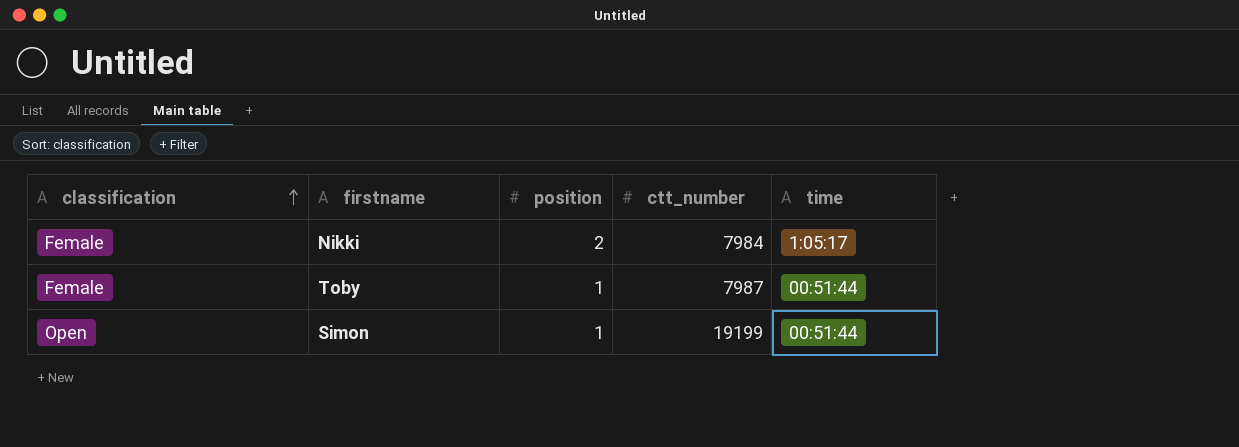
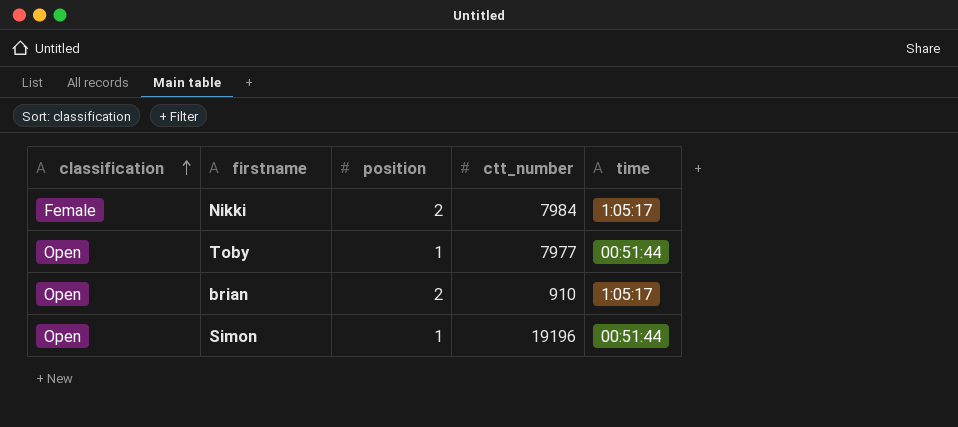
Toby | classification: Female -> Open
Toby | ctt_number: 7987 -> 7977
row brian: none -> Open | 2 | 910 | 1:05:17
Simon | ctt_number: 19199 -> 19196

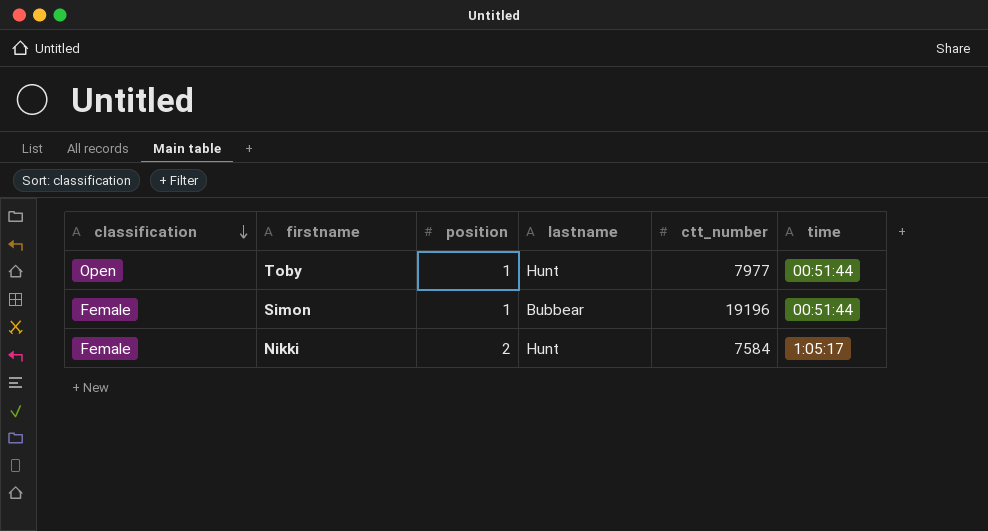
row order: classification ascending -> classification descending
column lastname | position: none -> 4
row brian: Open | 2 | 910 | 1:05:17 -> none
Simon | classification: Open -> Female
Nikki | ctt_number: 7984 -> 7584

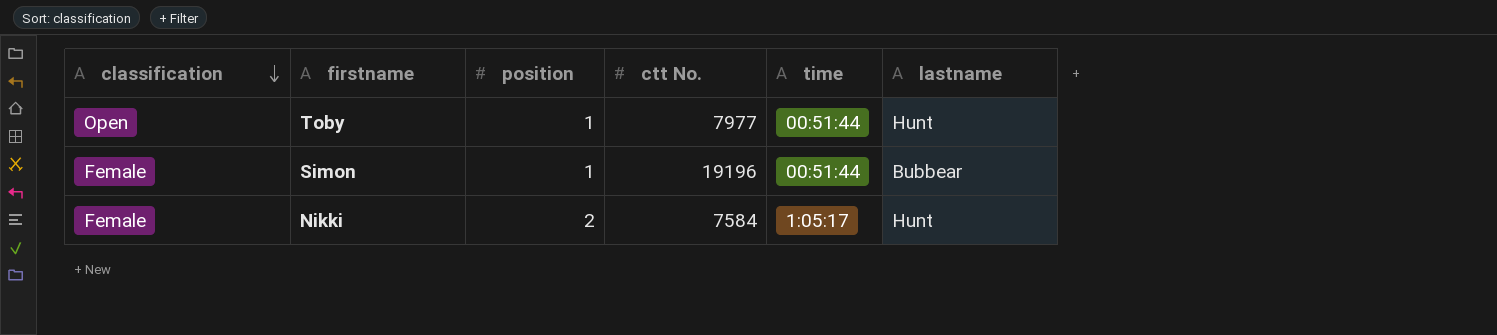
column name: ctt_number -> ctt No.
column lastname | position: 4 -> 6

